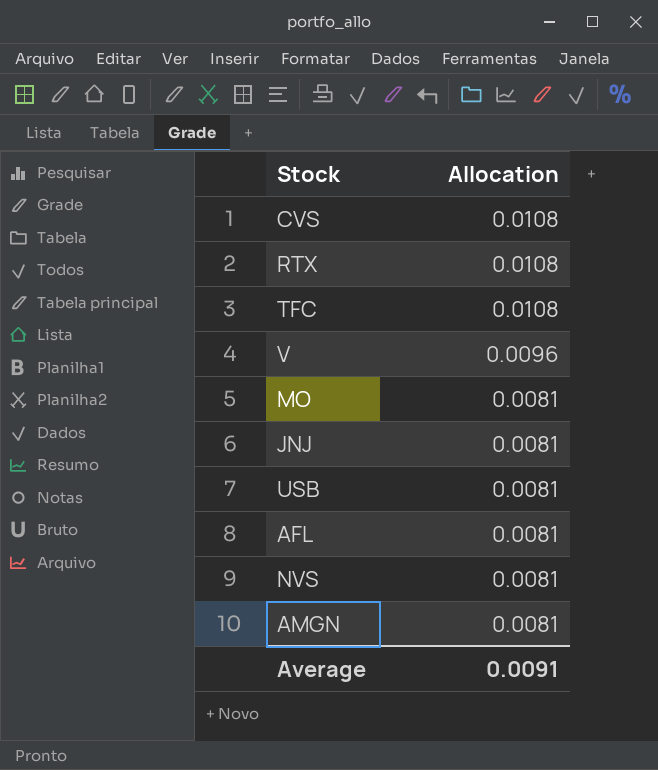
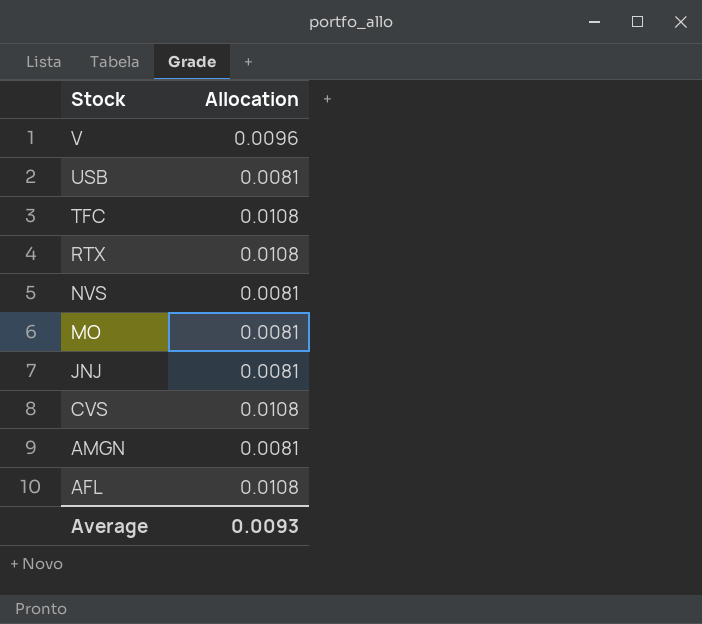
row order: Allocation descending -> Stock descending
AFL | Allocation: 0.0081 -> 0.0108
Average | Allocation: 0.0091 -> 0.0093

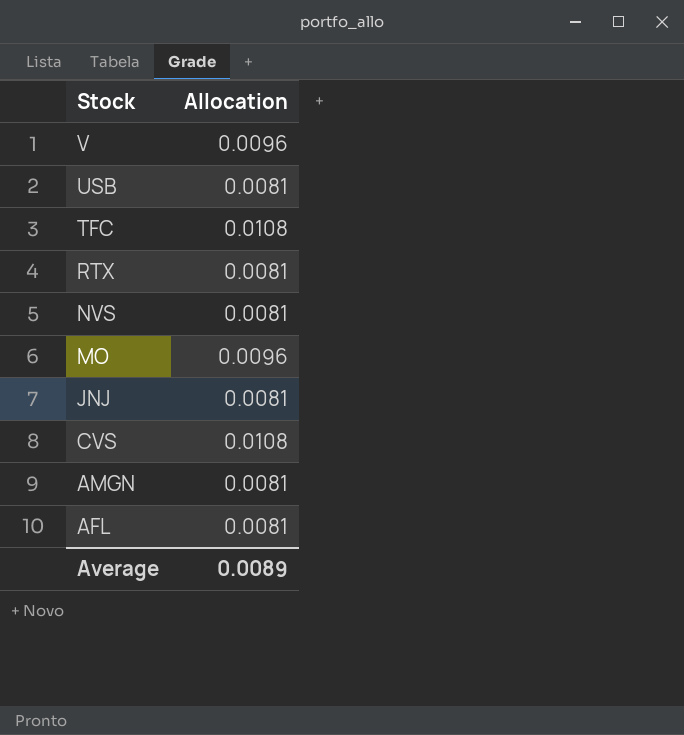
RTX | Allocation: 0.0108 -> 0.0081
MO | Allocation: 0.0081 -> 0.0096
AFL | Allocation: 0.0108 -> 0.0081
Average | Allocation: 0.0093 -> 0.0089

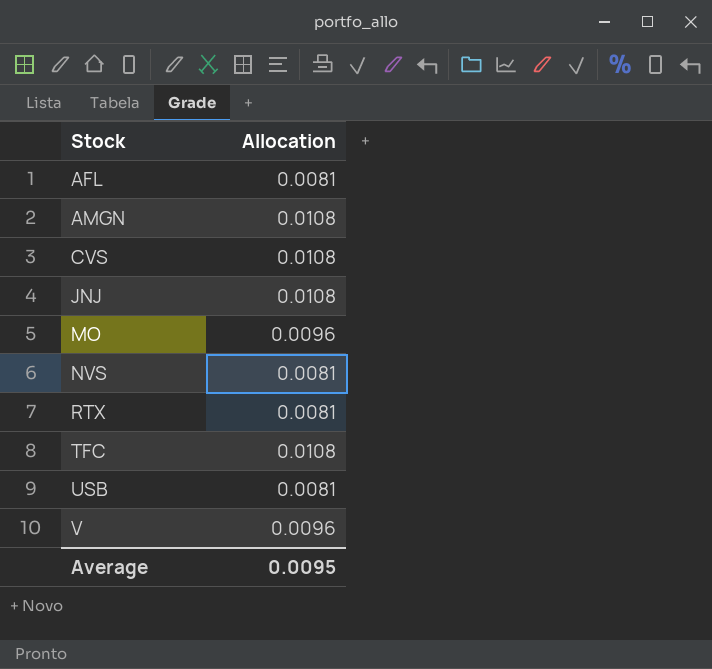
row order: Stock descending -> Stock ascending
AMGN | Allocation: 0.0081 -> 0.0108
JNJ | Allocation: 0.0081 -> 0.0108
Average | Allocation: 0.0089 -> 0.0095

